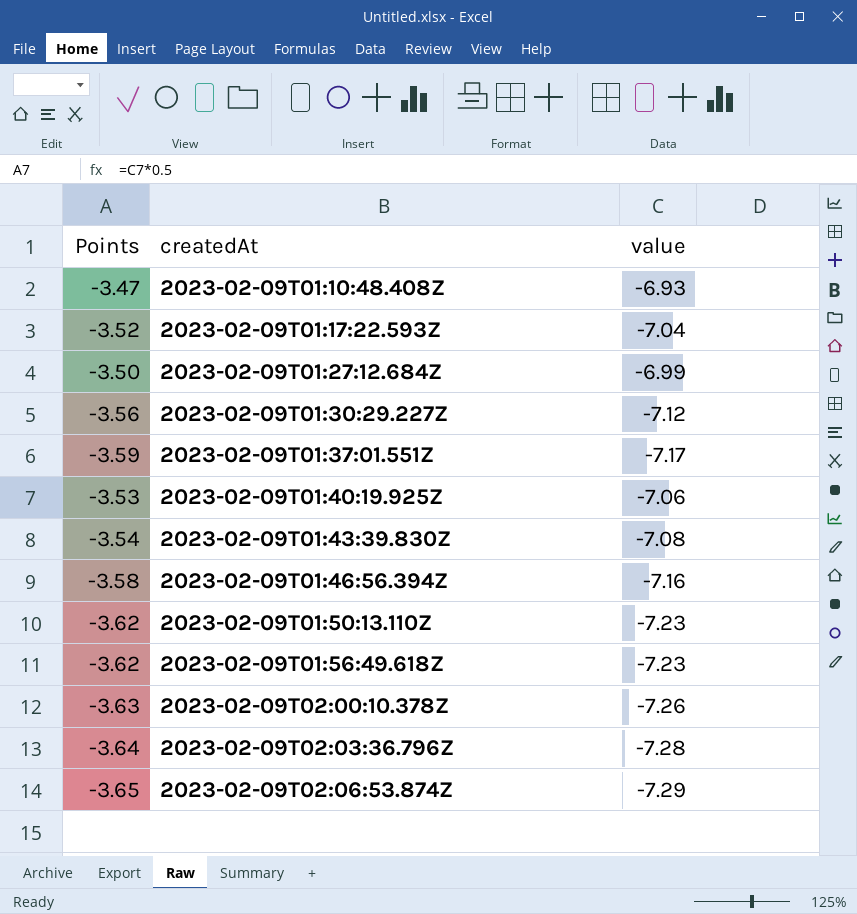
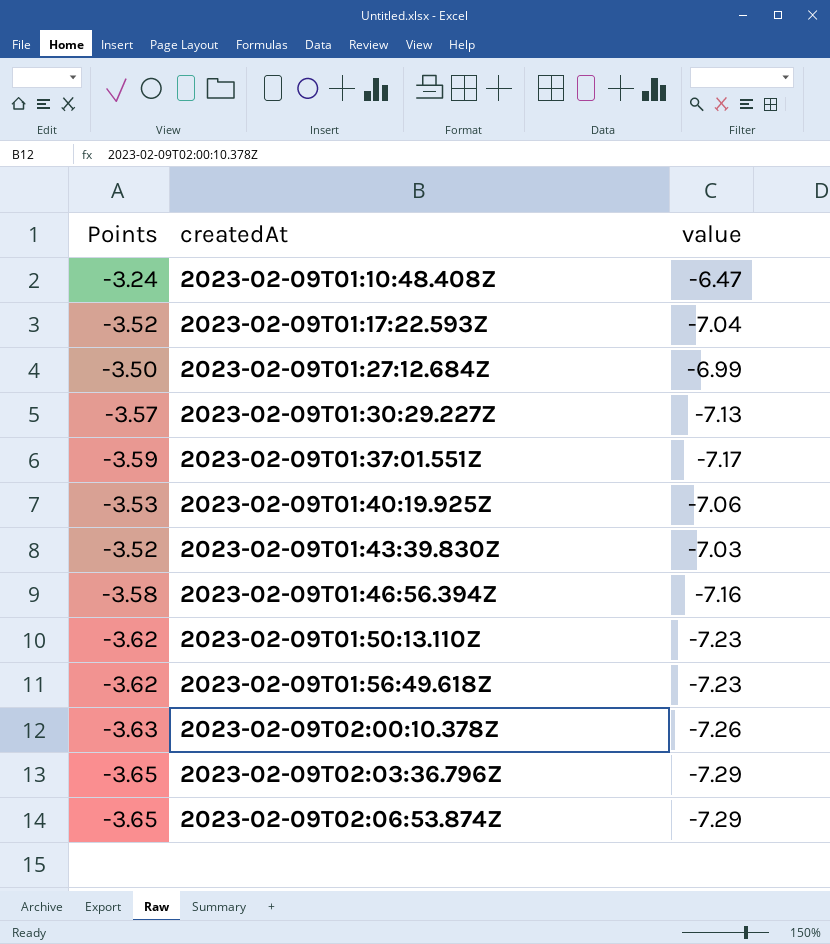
2023-02-09T01:10:48.408Z | Points: -3.47 -> -3.24
2023-02-09T01:10:48.408Z | value: -6.93 -> -6.47
2023-02-09T01:30:29.227Z | Points: -3.56 -> -3.57
2023-02-09T01:30:29.227Z | value: -7.12 -> -7.13
2023-02-09T01:43:39.830Z | Points: -3.54 -> -3.52
2023-02-09T01:43:39.830Z | value: -7.08 -> -7.03
2023-02-09T02:03:36.796Z | Points: -3.64 -> -3.65
2023-02-09T02:03:36.796Z | value: -7.28 -> -7.29

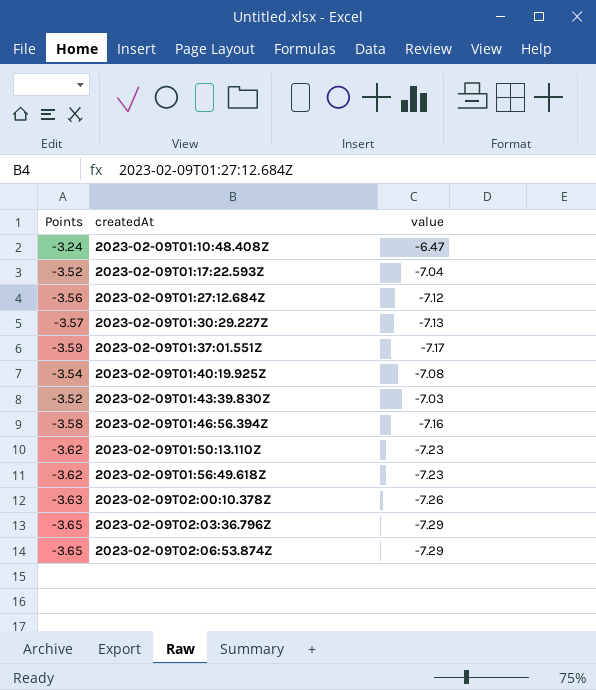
2023-02-09T01:27:12.684Z | Points: -3.50 -> -3.56
2023-02-09T01:27:12.684Z | value: -6.99 -> -7.12
2023-02-09T01:40:19.925Z | Points: -3.53 -> -3.54
2023-02-09T01:40:19.925Z | value: -7.06 -> -7.08

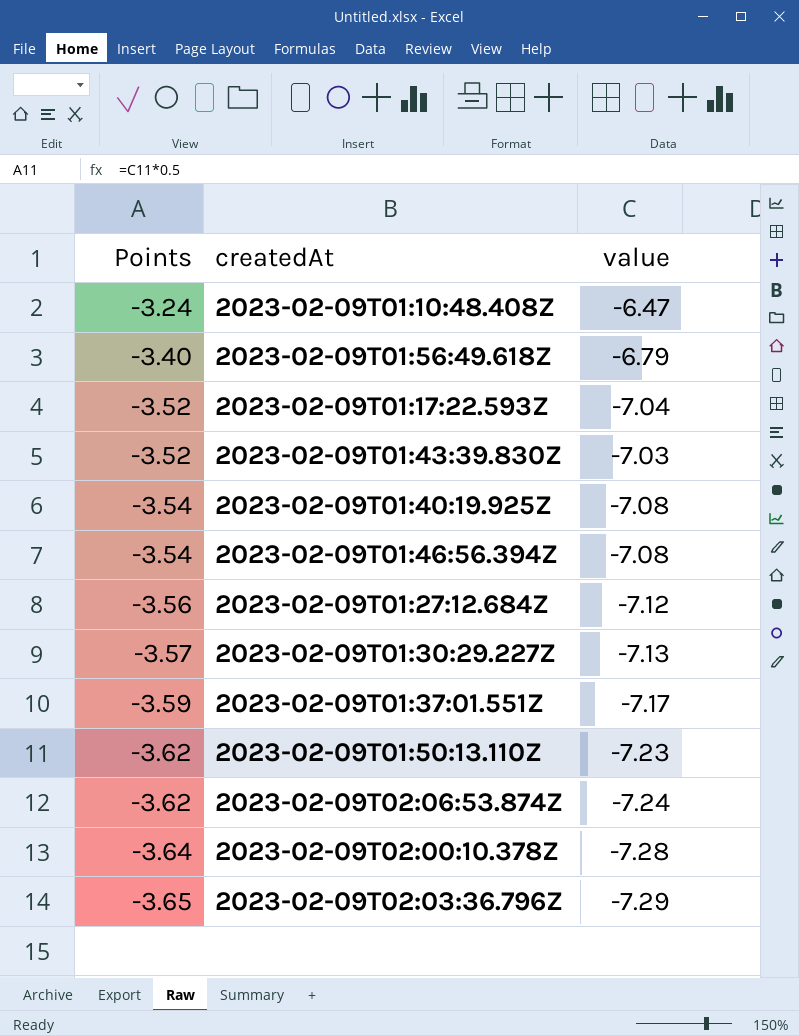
row order: createdAt ascending -> Points descending
2023-02-09T01:56:49.618Z | Points: -3.62 -> -3.40
2023-02-09T01:56:49.618Z | value: -7.23 -> -6.79
2023-02-09T01:46:56.394Z | Points: -3.58 -> -3.54
2023-02-09T01:46:56.394Z | value: -7.16 -> -7.08
2023-02-09T02:06:53.874Z | Points: -3.65 -> -3.62
2023-02-09T02:06:53.874Z | value: -7.29 -> -7.24
2023-02-09T02:00:10.378Z | Points: -3.63 -> -3.64
2023-02-09T02:00:10.378Z | value: -7.26 -> -7.28

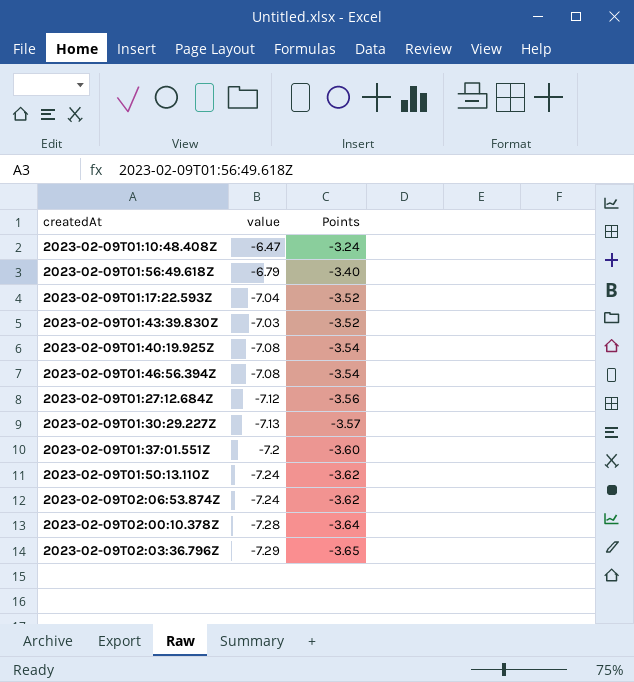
column Points | position: 1 -> 3
2023-02-09T01:37:01.551Z | value: -7.17 -> -7.2
2023-02-09T01:37:01.551Z | Points: -3.59 -> -3.60
2023-02-09T01:50:13.110Z | value: -7.23 -> -7.24

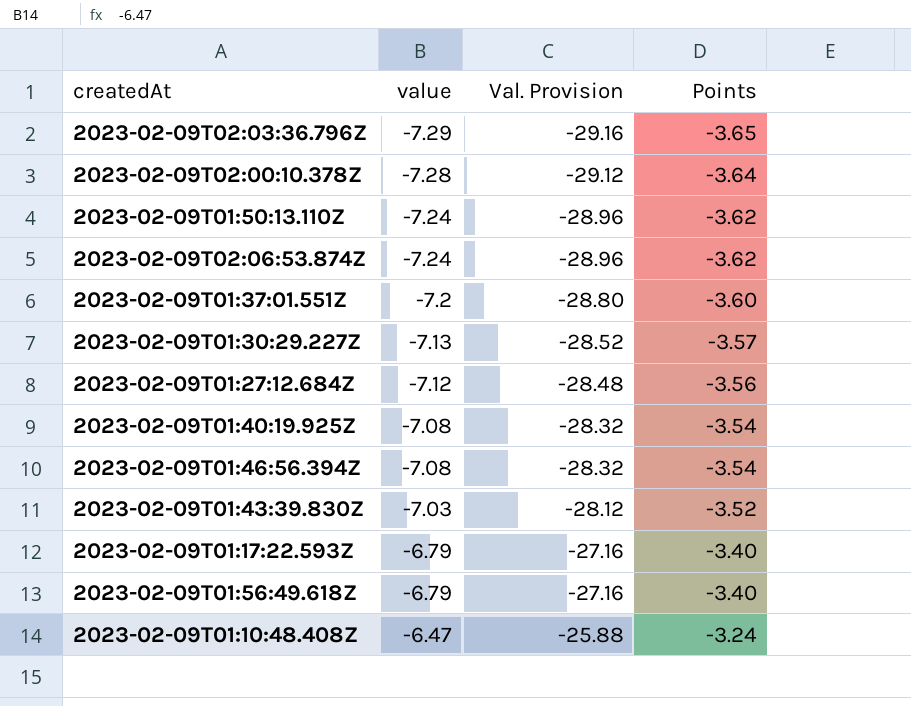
row order: Points descending -> value ascending
column Val. Provision | formula: none -> [value] * 4
2023-02-09T01:17:22.593Z | value: -7.04 -> -6.79
2023-02-09T01:17:22.593Z | Points: -3.52 -> -3.40

